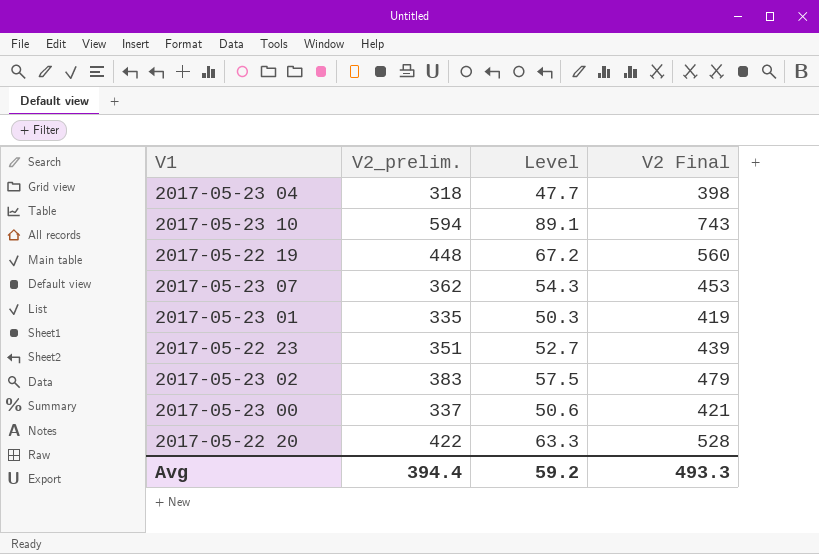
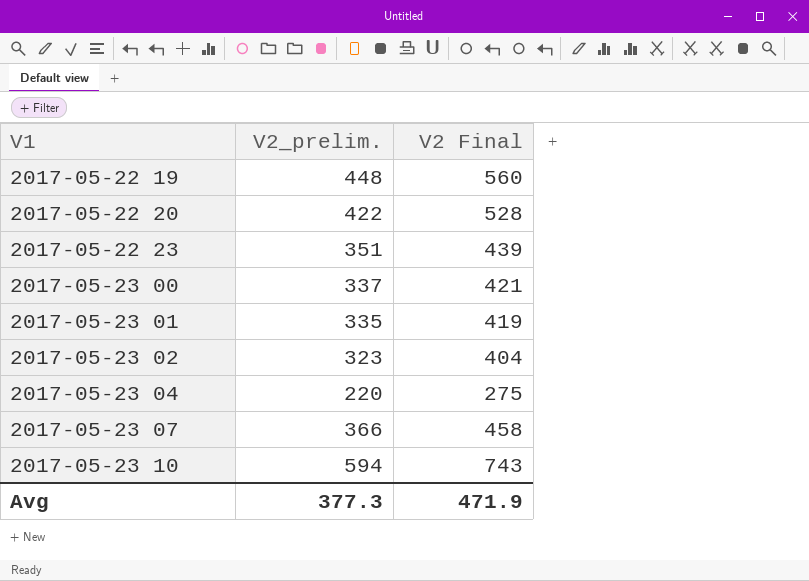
row order: none -> V1 ascending
column Level | formula: [V2_prelim.] * 0.15 -> none
2017-05-23 02 | V2_prelim.: 383 -> 323
2017-05-23 02 | V2 Final: 479 -> 404
2017-05-23 04 | V2_prelim.: 318 -> 220
2017-05-23 04 | V2 Final: 398 -> 275
2017-05-23 07 | V2_prelim.: 362 -> 366
2017-05-23 07 | V2 Final: 453 -> 458
Avg | V2_prelim.: 394.4 -> 377.3
Avg | V2 Final: 493.3 -> 471.9

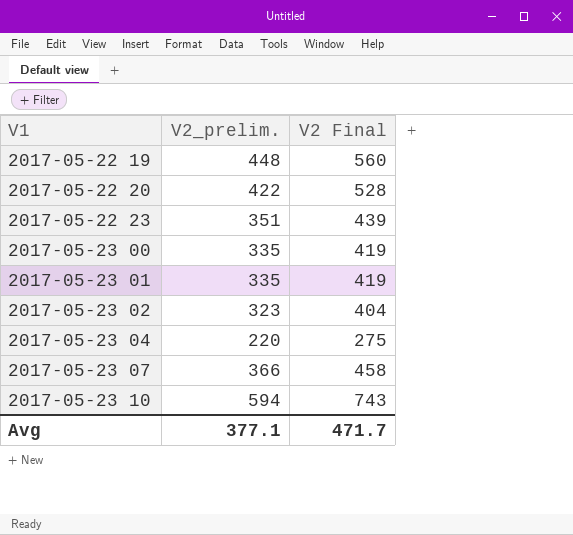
2017-05-23 00 | V2_prelim.: 337 -> 335
2017-05-23 00 | V2 Final: 421 -> 419
Avg | V2_prelim.: 377.3 -> 377.1
Avg | V2 Final: 471.9 -> 471.7

